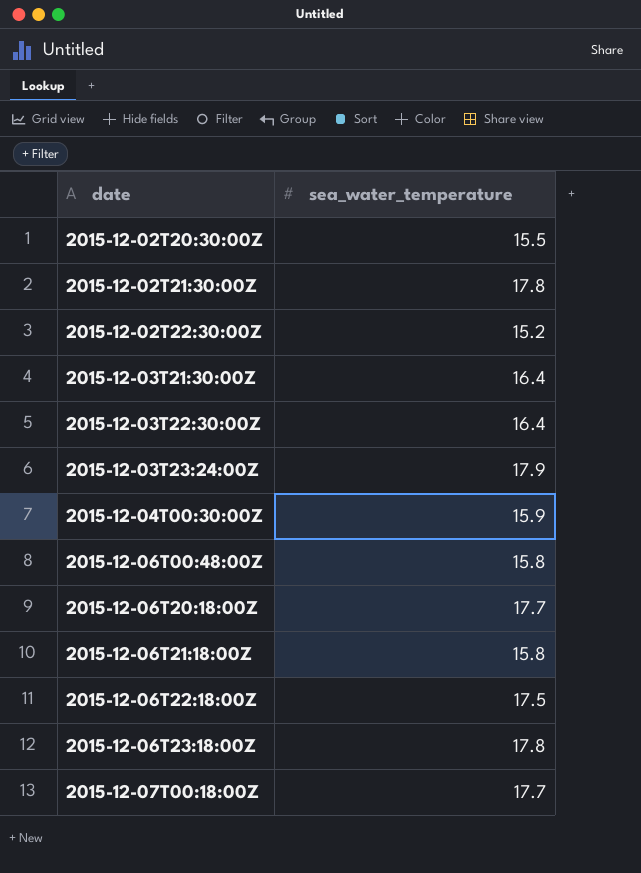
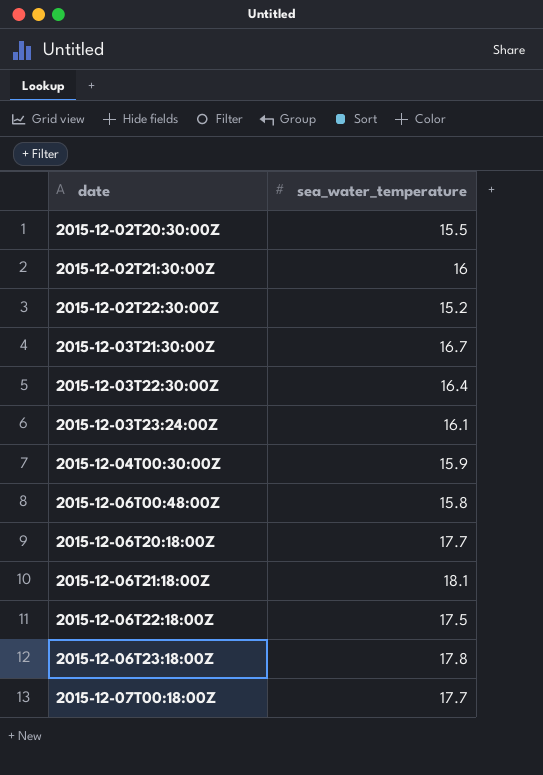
2015-12-02T21:30:00Z | sea_water_temperature: 17.8 -> 16
2015-12-03T21:30:00Z | sea_water_temperature: 16.4 -> 16.7
2015-12-03T23:24:00Z | sea_water_temperature: 17.9 -> 16.1
2015-12-06T21:18:00Z | sea_water_temperature: 15.8 -> 18.1

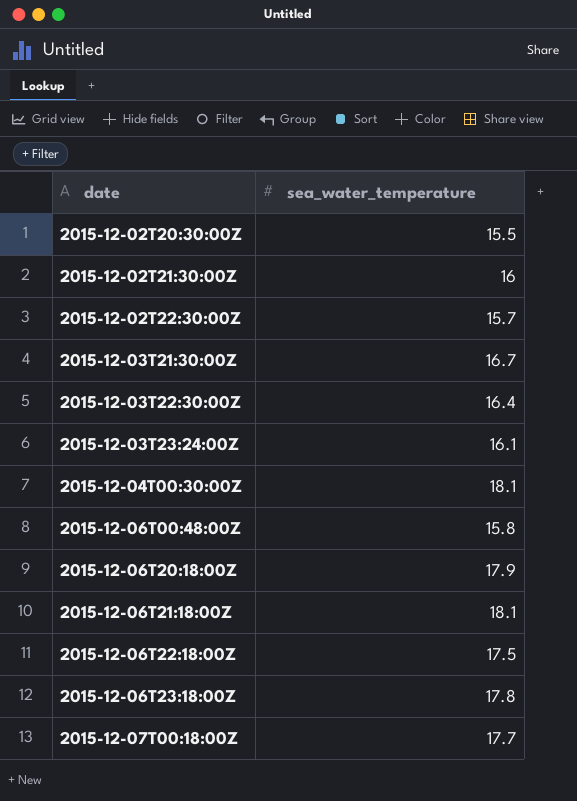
2015-12-02T22:30:00Z | sea_water_temperature: 15.2 -> 15.7
2015-12-04T00:30:00Z | sea_water_temperature: 15.9 -> 18.1
2015-12-06T20:18:00Z | sea_water_temperature: 17.7 -> 17.9

